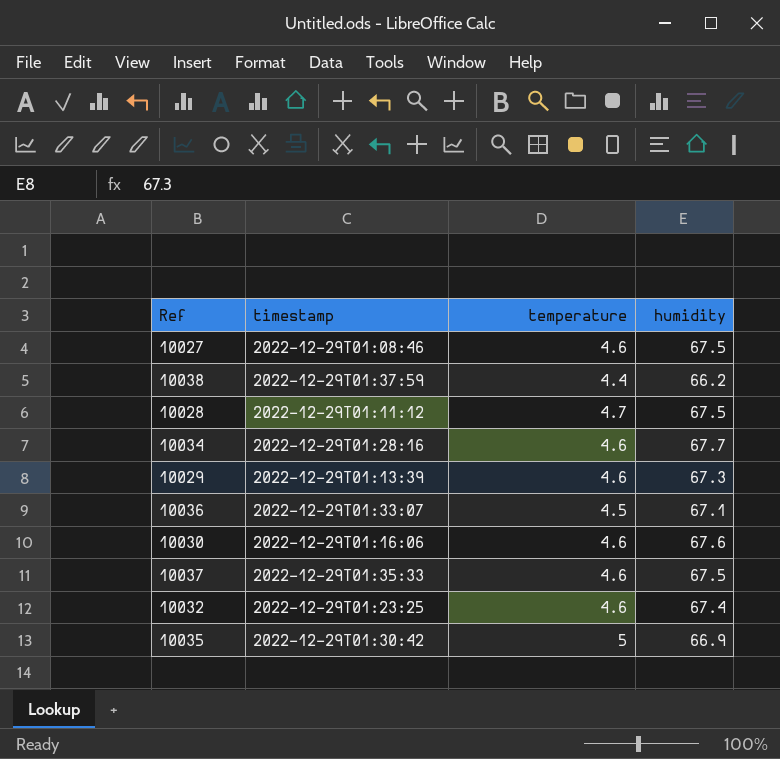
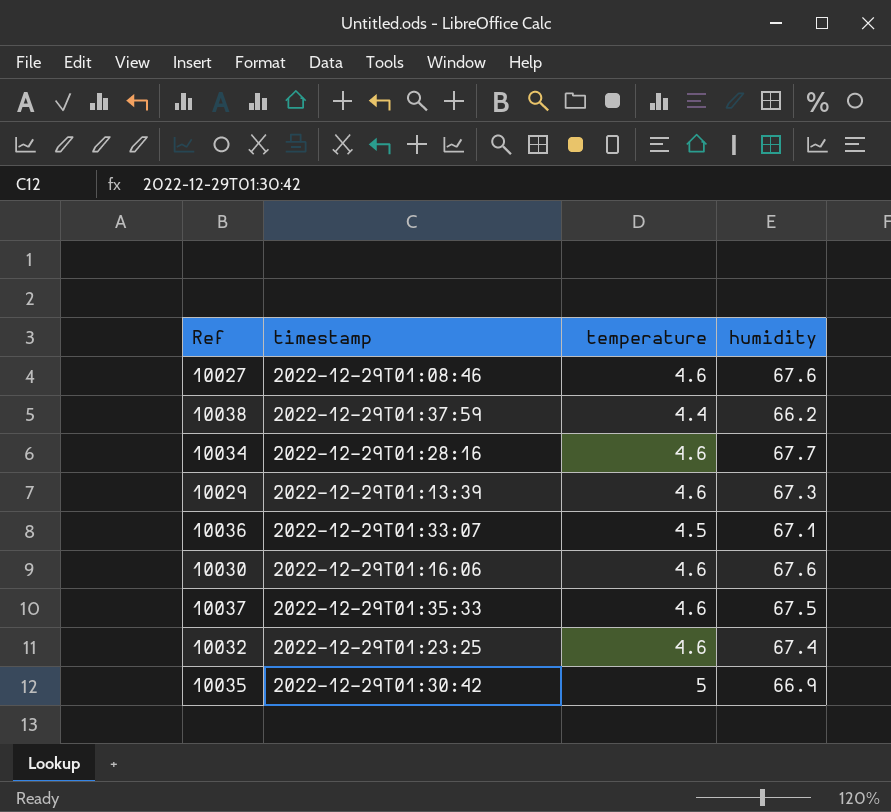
row 10028: 2022-12-29T01:11:12 | 4.7 | 67.5 -> none
10027 | humidity: 67.5 -> 67.6

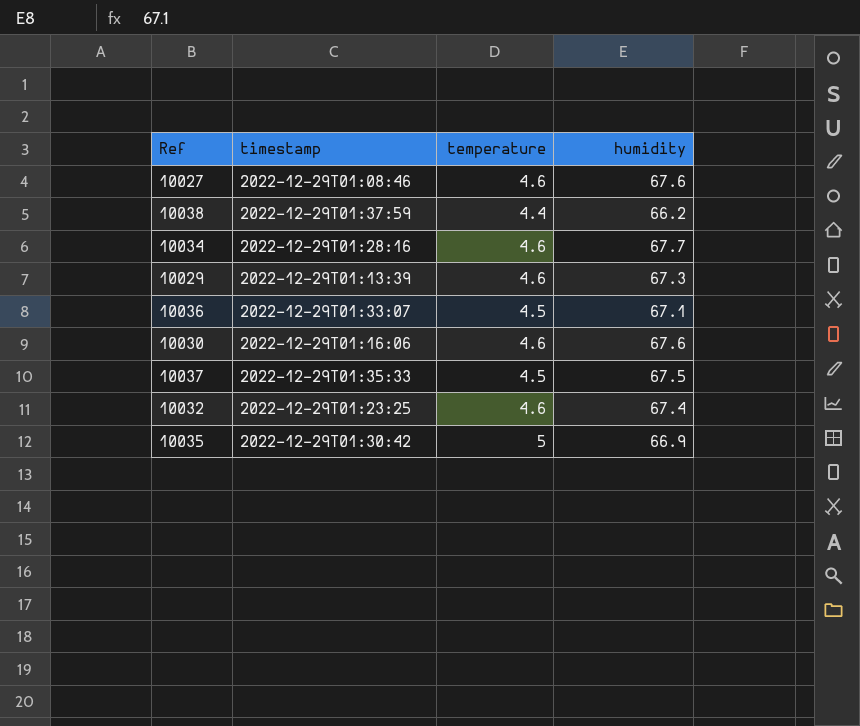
10037 | temperature: 4.6 -> 4.5

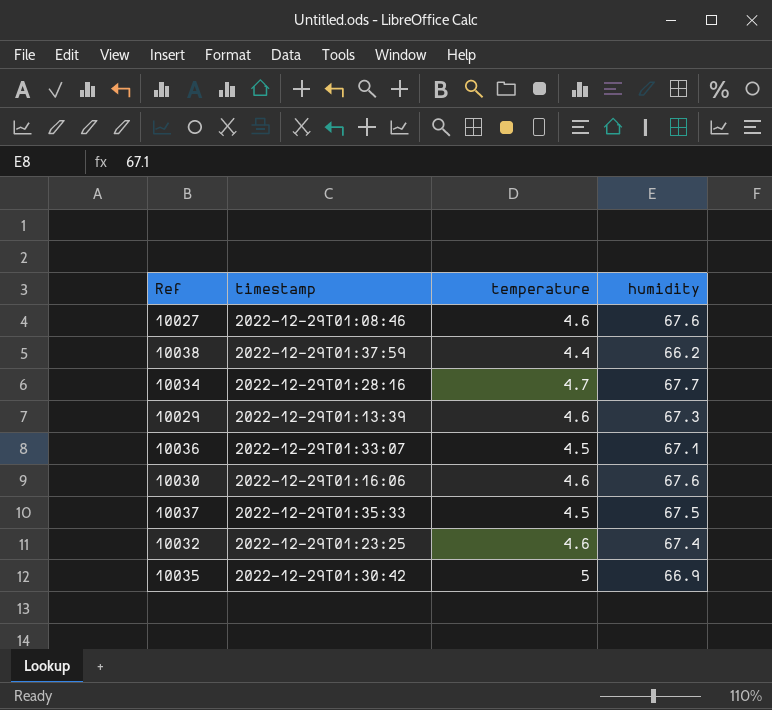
10034 | temperature: 4.6 -> 4.7

